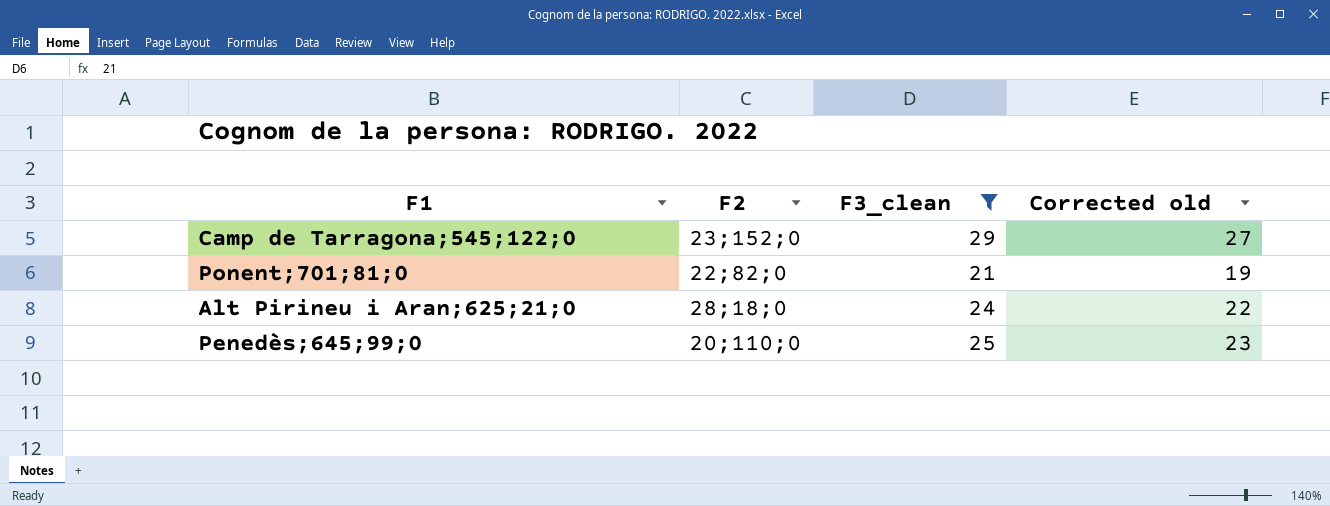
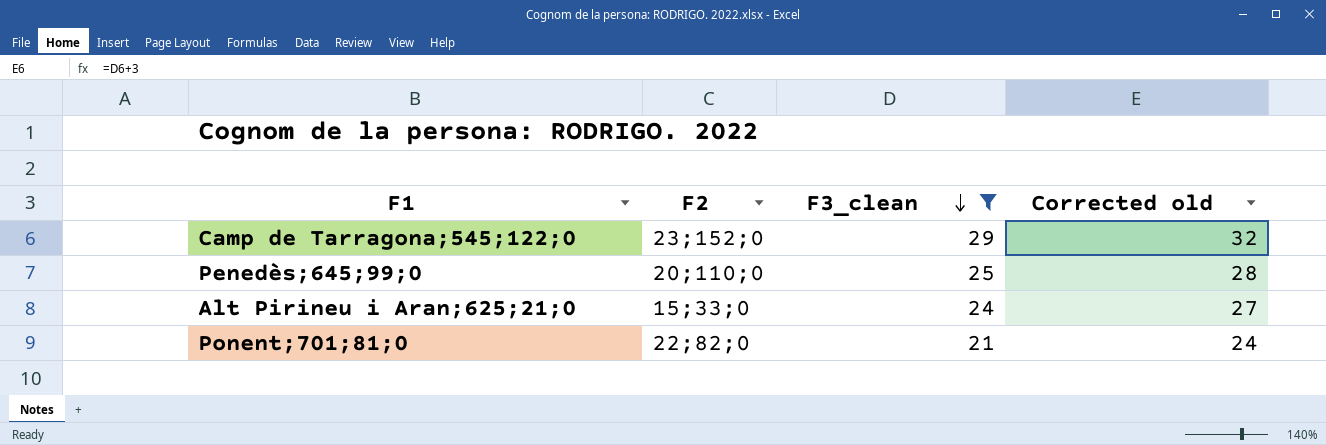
row order: none -> F3_clean descending
column Corrected old | formula: [F3_clean] - 2 -> [F3_clean] + 3
Alt Pirineu i Aran;625;21;0 | F2: 28;18;0 -> 15;33;0

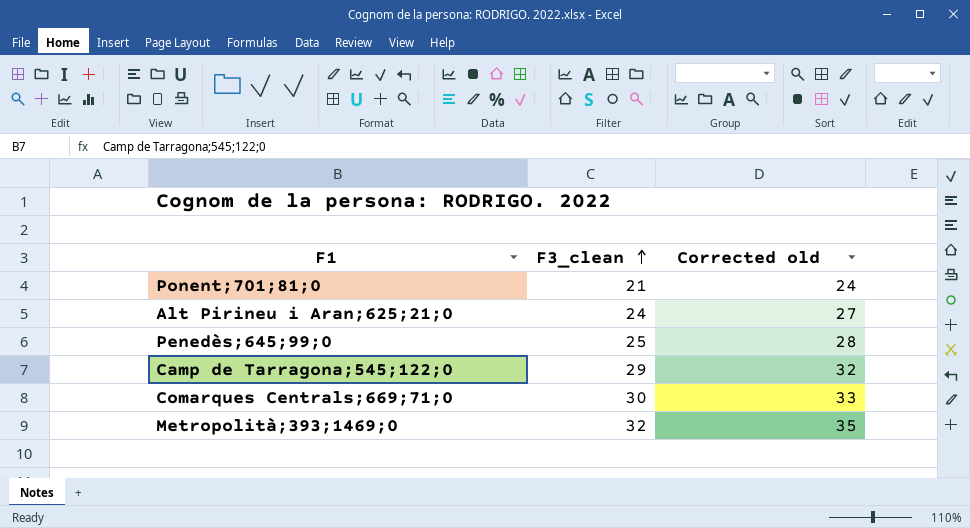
filter: F3_clean <= 29 -> none
row order: F3_clean descending -> F3_clean ascending
column F2 | position: 2 -> none

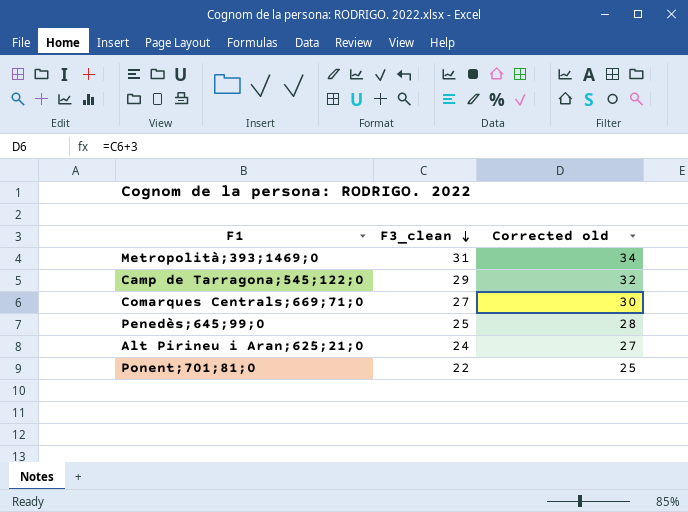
row order: F3_clean ascending -> F3_clean descending
Metropolità;393;1469;0 | F3_clean: 32 -> 31
Metropolità;393;1469;0 | Corrected old: 35 -> 34
Comarques Centrals;669;71;0 | F3_clean: 30 -> 27
Comarques Centrals;669;71;0 | Corrected old: 33 -> 30
Ponent;701;81;0 | F3_clean: 21 -> 22
Ponent;701;81;0 | Corrected old: 24 -> 25

